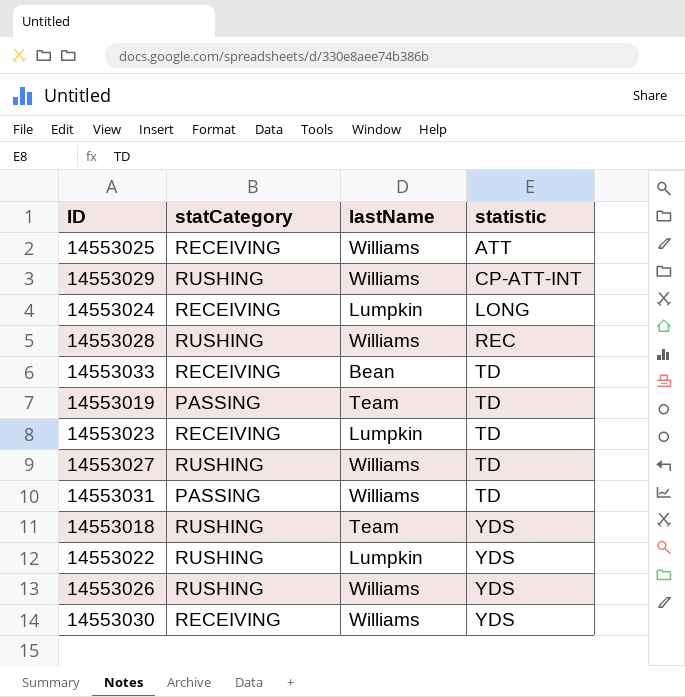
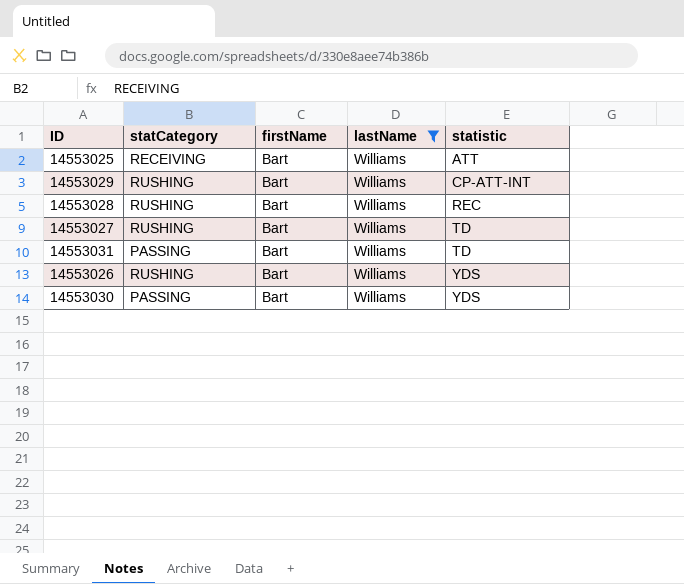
filter: none -> lastName = Williams
column firstName | position: none -> 3
14553030 | statCategory: RECEIVING -> PASSING

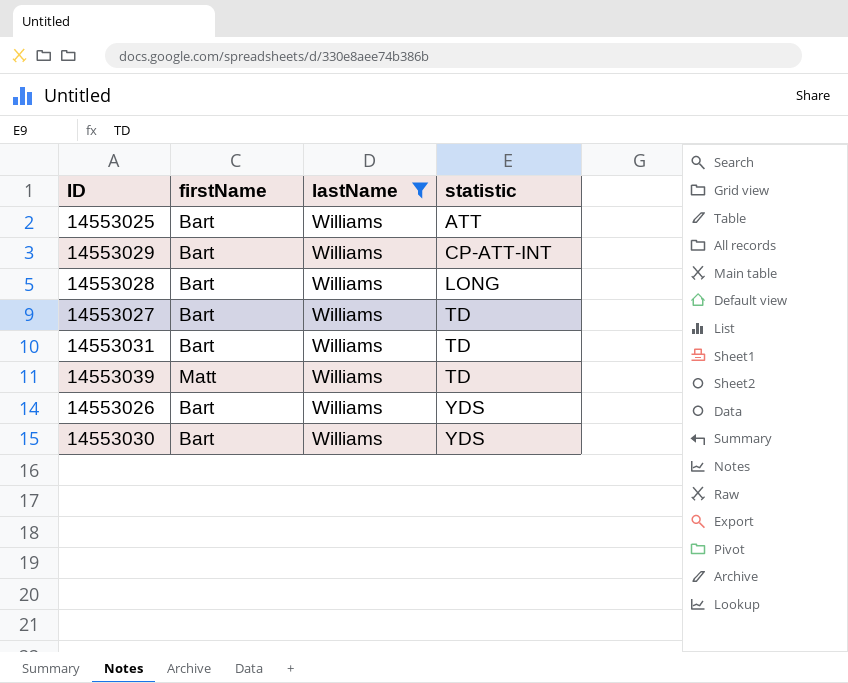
column statCategory | position: 2 -> none
14553028 | statistic: REC -> LONG
row 14553039: none -> Matt | Williams | TD

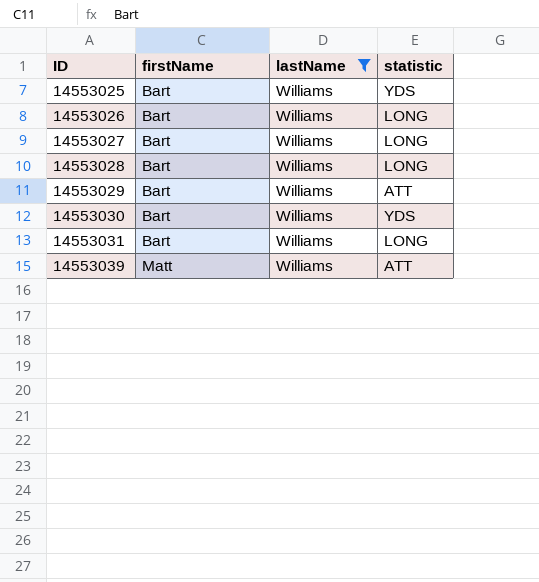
row order: statistic ascending -> ID ascending
14553025 | statistic: ATT -> YDS
14553026 | statistic: YDS -> LONG
14553027 | statistic: TD -> LONG
14553029 | statistic: CP-ATT-INT -> ATT
14553031 | statistic: TD -> LONG
14553039 | statistic: TD -> ATT

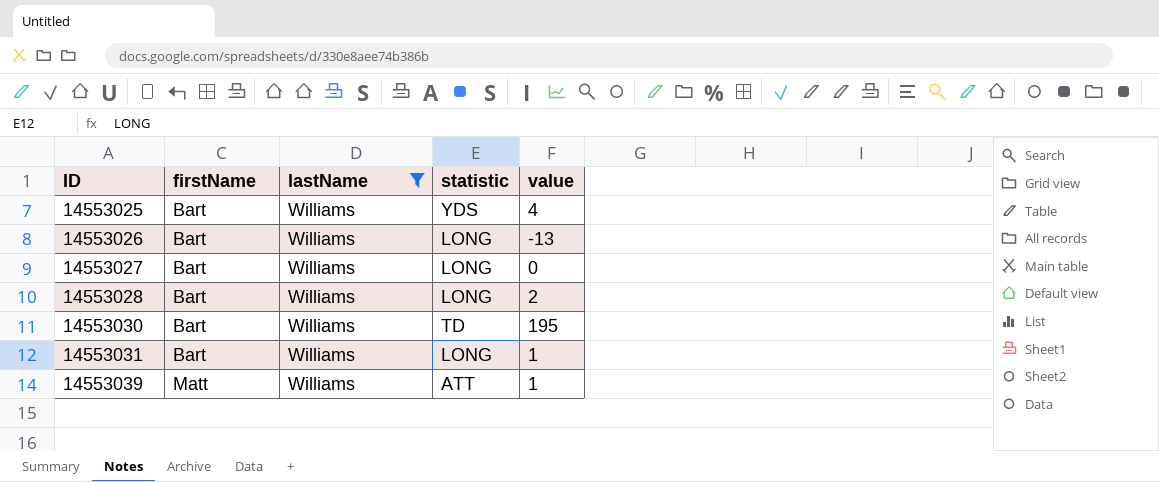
column value | position: none -> 5
row 14553029: Bart | Williams | ATT -> none
14553030 | statistic: YDS -> TD

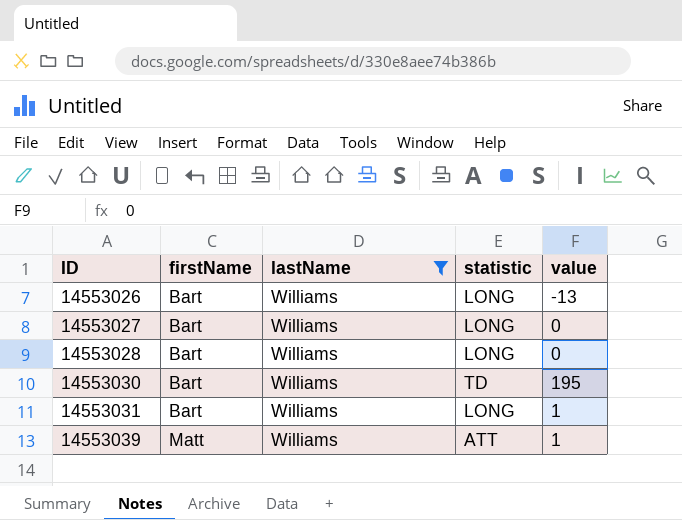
row 14553025: Bart | Williams | YDS | 4 -> none
14553028 | value: 2 -> 0

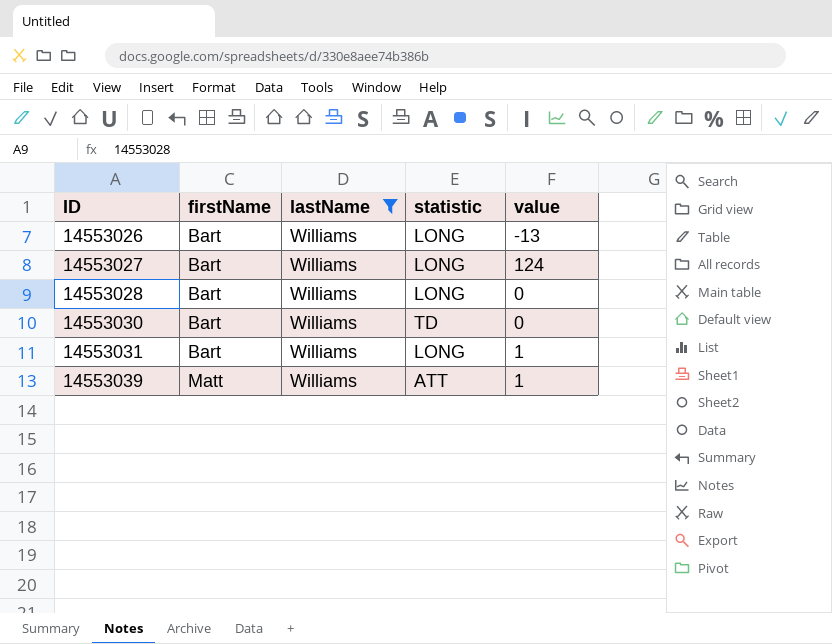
14553027 | value: 0 -> 124
14553030 | value: 195 -> 0

